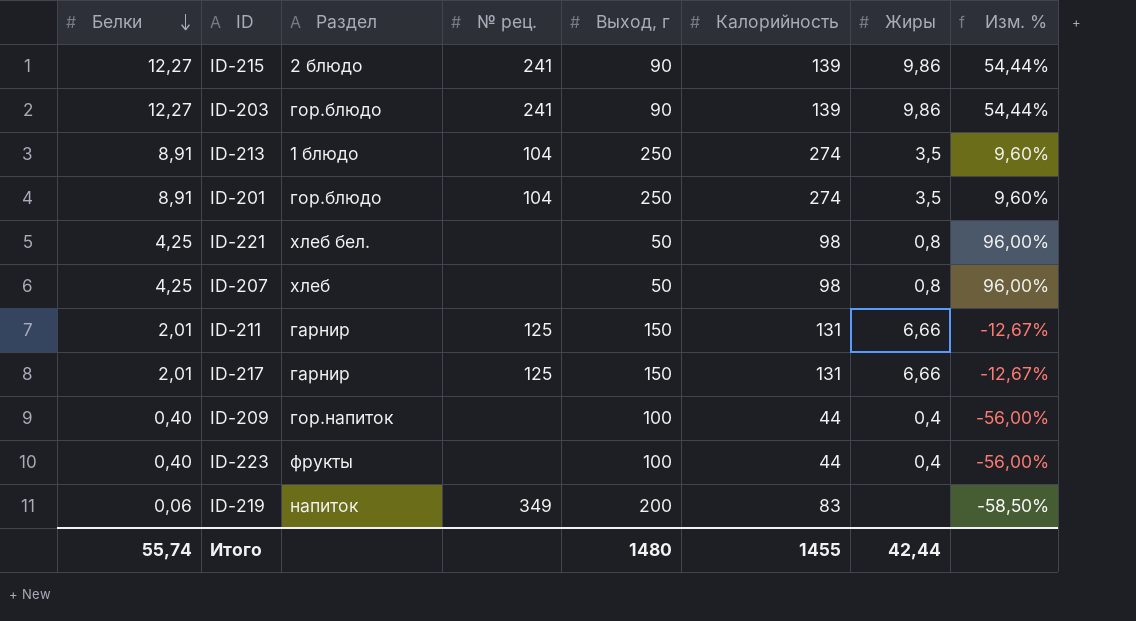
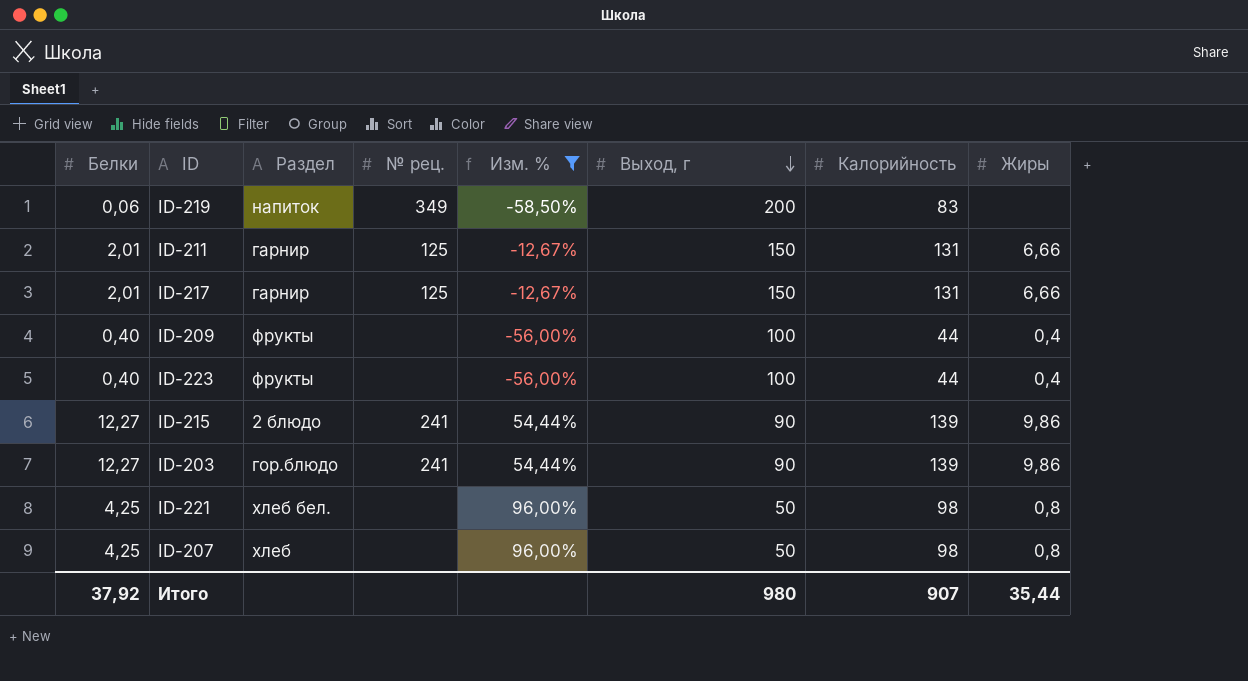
filter: none -> Изм. % != 9,60%
row order: Белки descending -> Выход, г descending
column Изм. % | position: 8 -> 5
ID-209 | Раздел: гор.напиток -> фрукты
Итого | Белки: 55,74 -> 37,92
Итого | Выход, г: 1480 -> 980
Итого | Калорийность: 1455 -> 907
Итого | Жиры: 42,44 -> 35,44

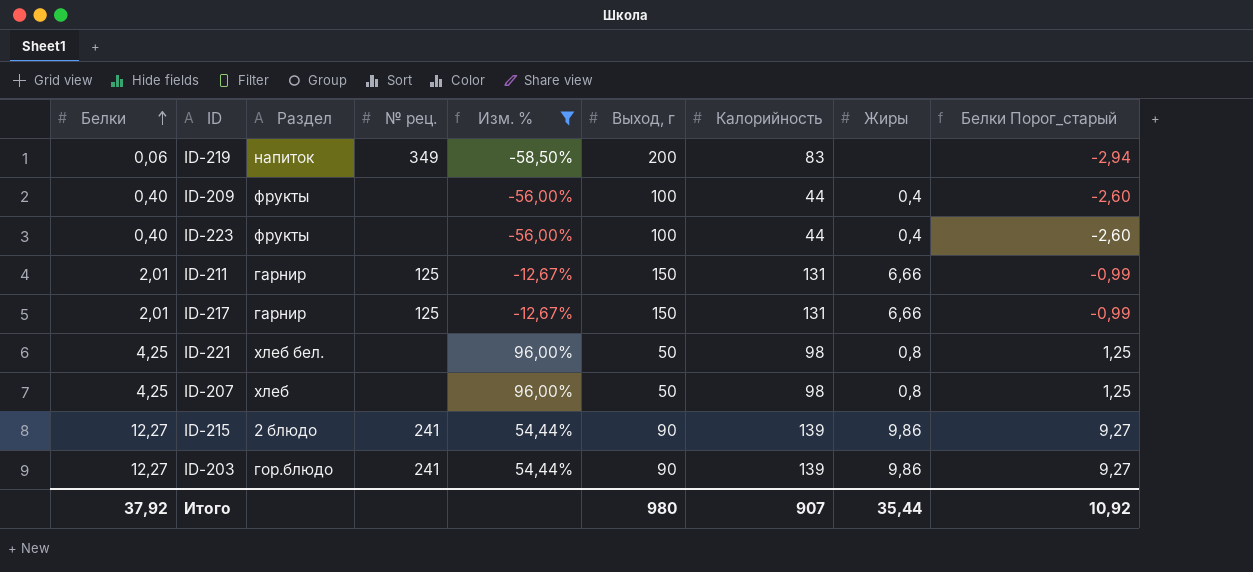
row order: Выход, г descending -> Белки ascending
column Белки Порог_старый | formula: none -> [Белки] - 3

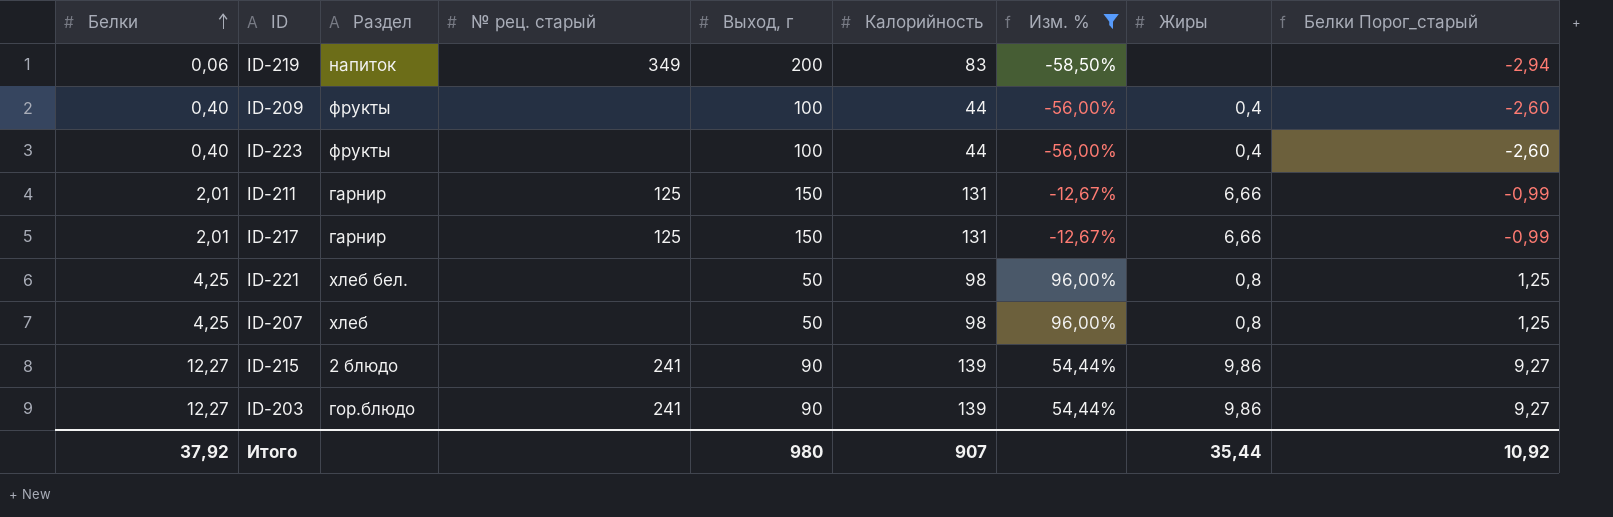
column name: № рец. -> № рец. старый
column Изм. % | position: 5 -> 7

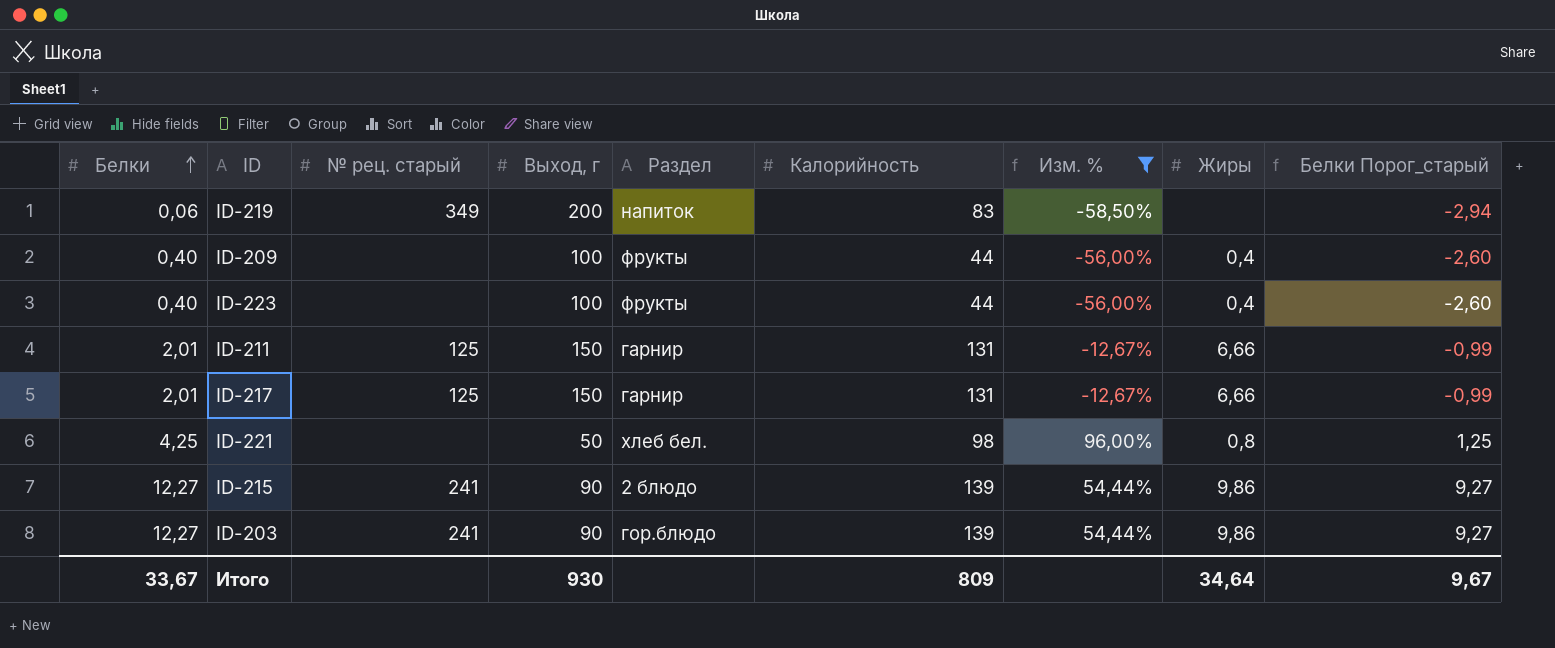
column Раздел | position: 3 -> 5
row ID-207: 4,25 | хлеб | none | 50 | 98 | 96,00% | 0,8 | 1,25 -> none
Итого | Белки: 37,92 -> 33,67
Итого | Выход, г: 980 -> 930
Итого | Калорийность: 907 -> 809
Итого | Жиры: 35,44 -> 34,64
Итого | Белки Порог_старый: 10,92 -> 9,67

